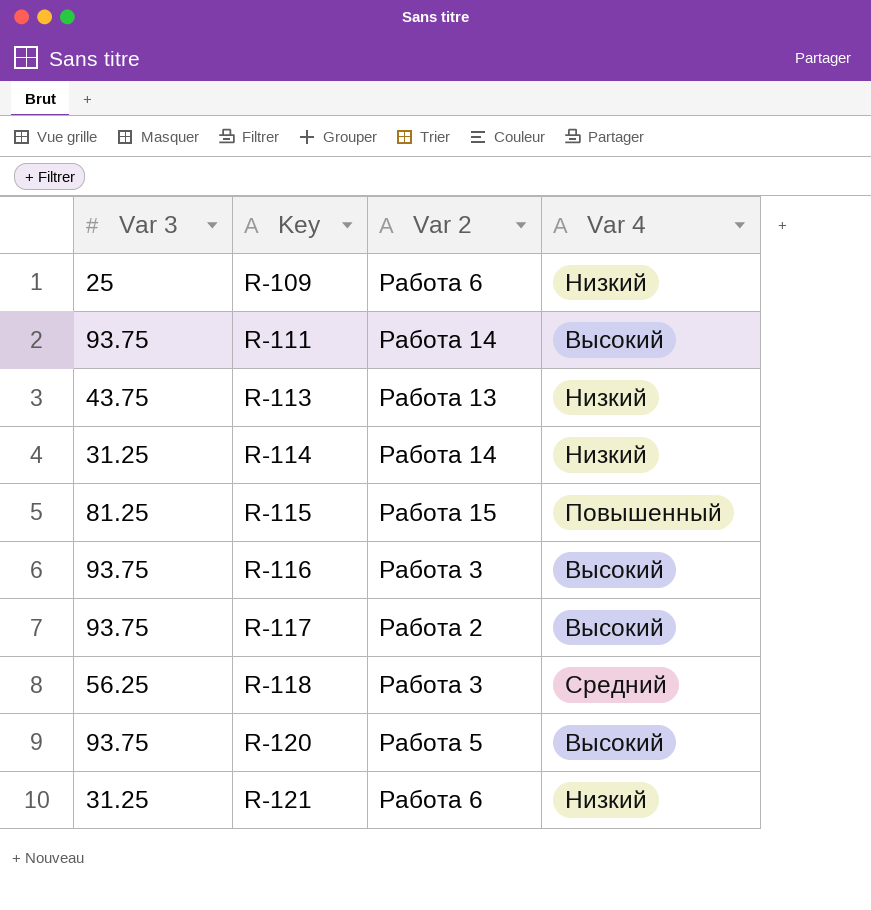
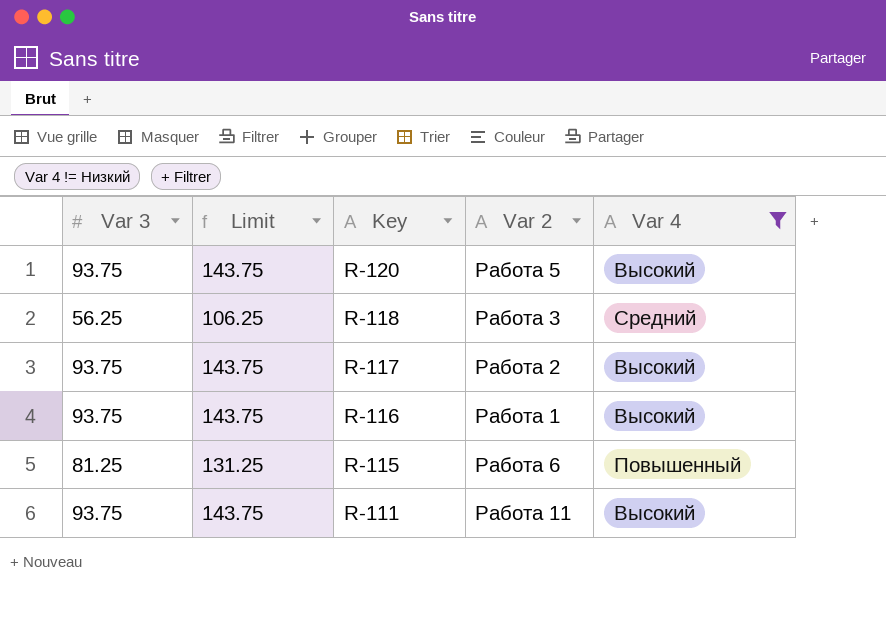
filter: none -> Var 4 != Низкий
row order: Key ascending -> Key descending
column Limit | formula: none -> [Var 3] + 50
R-116 | Var 2: Работа 3 -> Работа 1
R-115 | Var 2: Работа 15 -> Работа 6
R-111 | Var 2: Работа 14 -> Работа 11

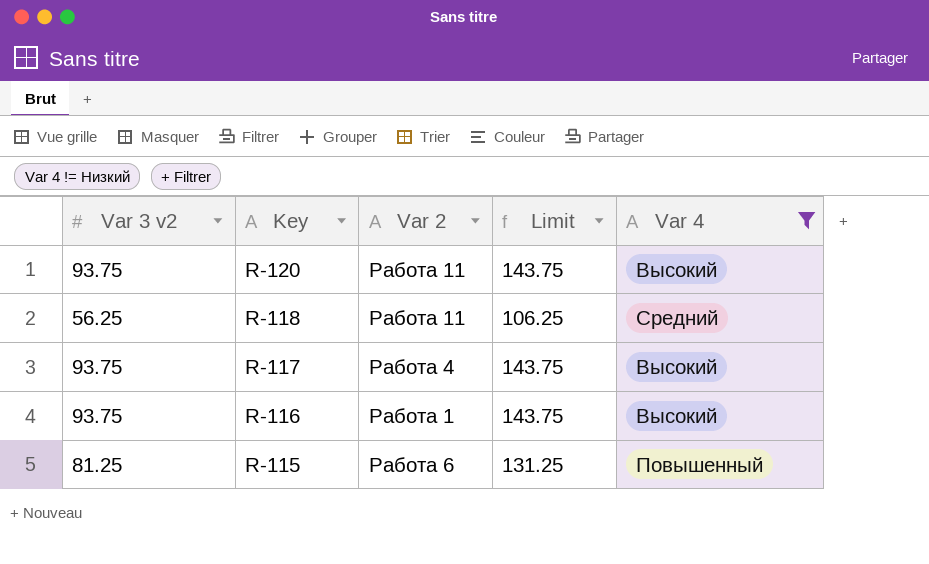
column name: Var 3 -> Var 3 v2
column Limit | position: 2 -> 4
row R-111: 93.75 | 143.75 | Работа 11 | Высокий -> none
R-120 | Var 2: Работа 5 -> Работа 11
R-118 | Var 2: Работа 3 -> Работа 11
R-117 | Var 2: Работа 2 -> Работа 4

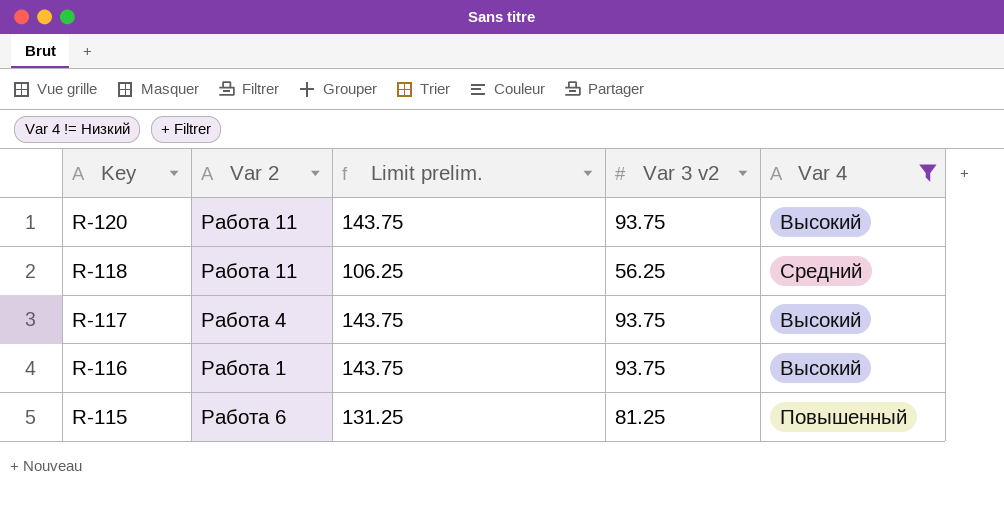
column name: Limit -> Limit prelim.
column Var 3 v2 | position: 1 -> 4

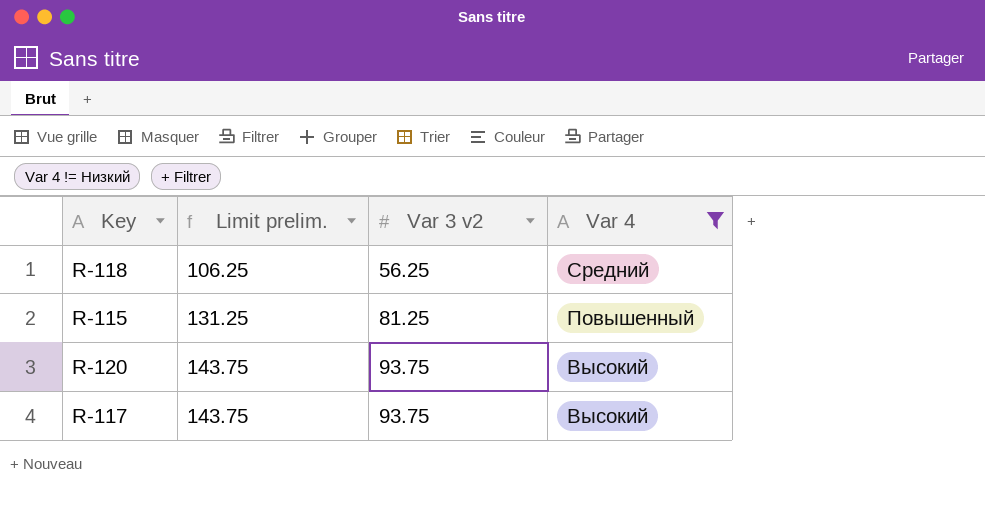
row order: Key descending -> Limit prelim. ascending
column Var 2 | position: 2 -> none
row R-116: Работа 1 | 143.75 | 93.75 | Высокий -> none

